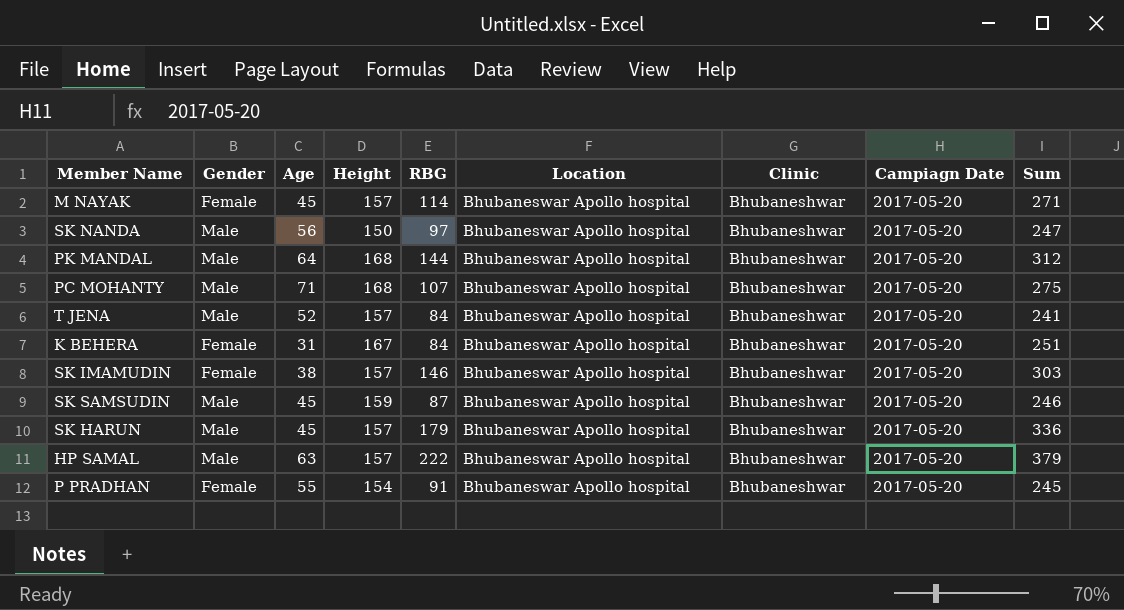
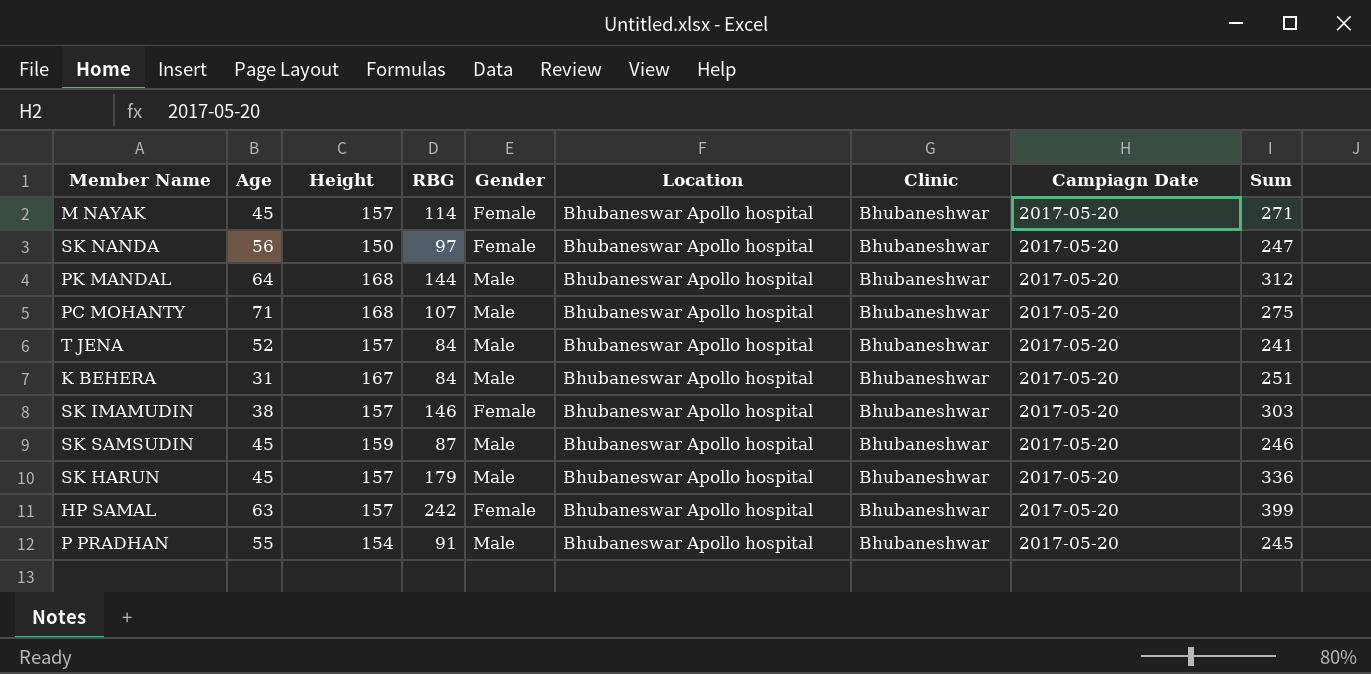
column Gender | position: 2 -> 5
SK NANDA | Gender: Male -> Female
K BEHERA | Gender: Female -> Male
HP SAMAL | RBG: 222 -> 242
HP SAMAL | Gender: Male -> Female
HP SAMAL | Sum: 379 -> 399
P PRADHAN | Gender: Female -> Male

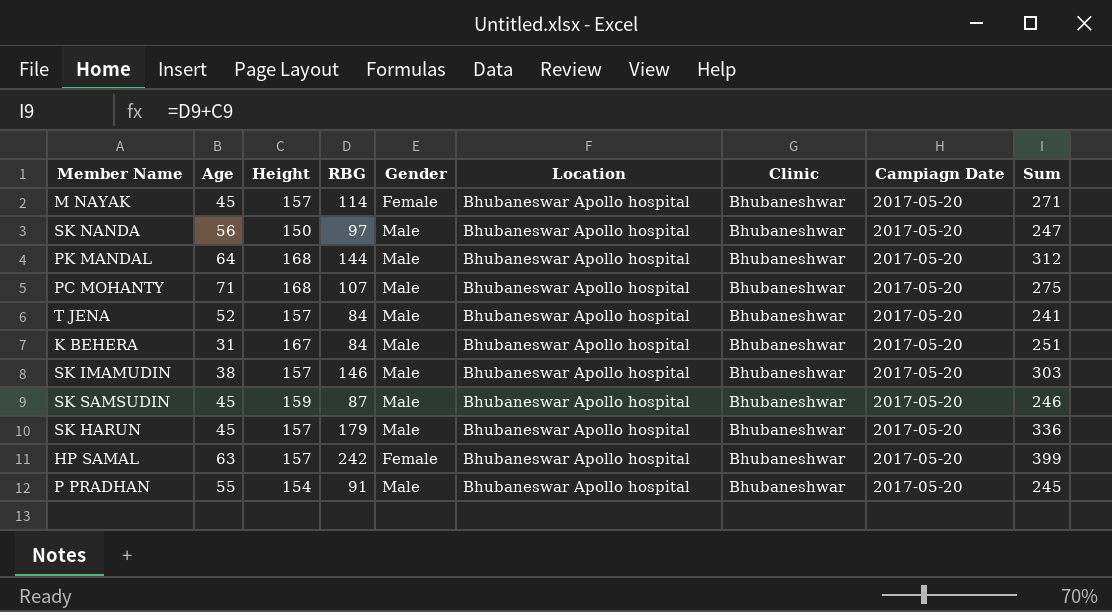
SK NANDA | Gender: Female -> Male
SK IMAMUDIN | Gender: Female -> Male

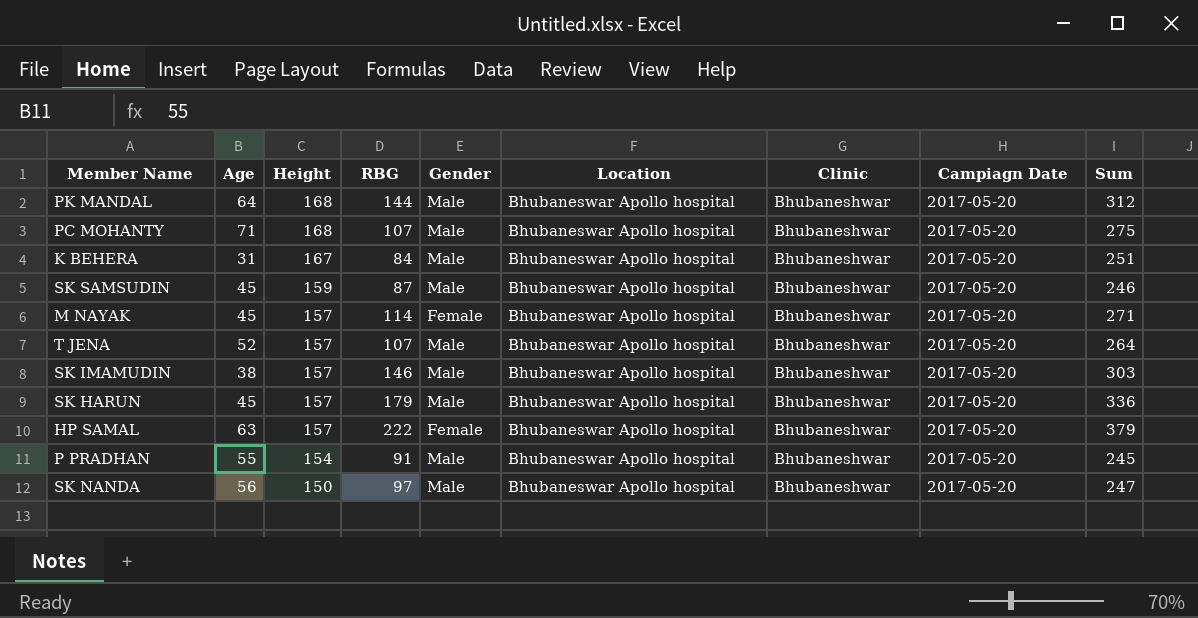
row order: none -> Height descending
T JENA | RBG: 84 -> 107
T JENA | Sum: 241 -> 264
HP SAMAL | RBG: 242 -> 222
HP SAMAL | Sum: 399 -> 379

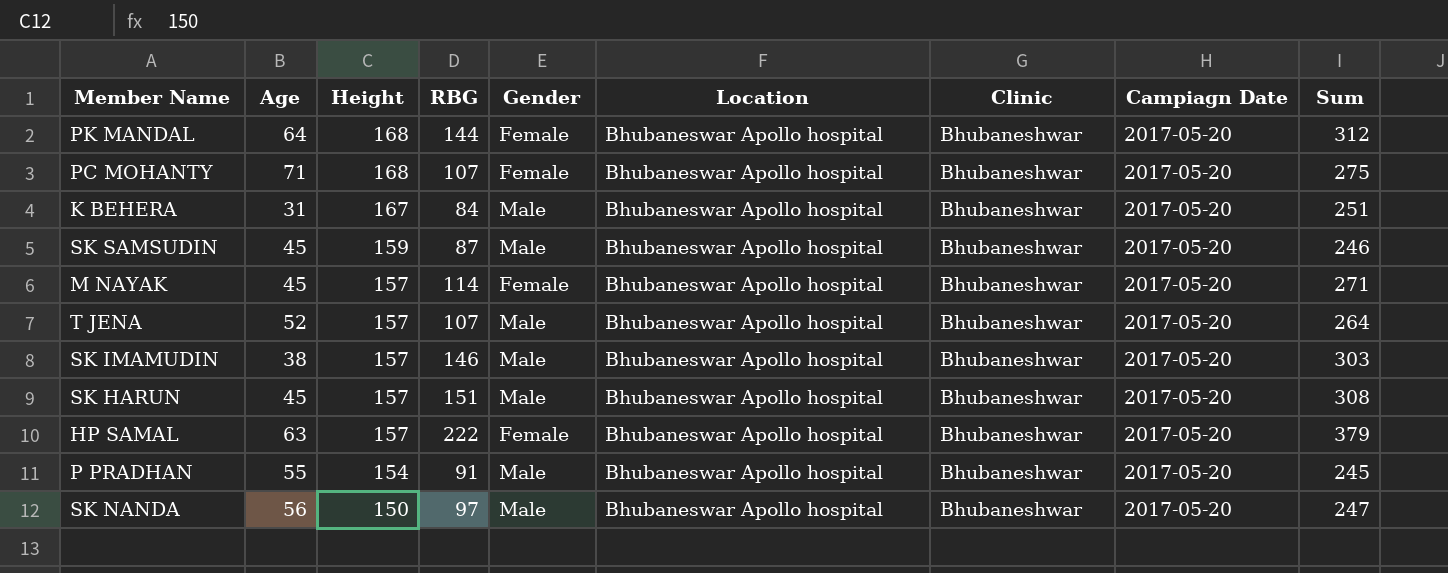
PK MANDAL | Gender: Male -> Female
PC MOHANTY | Gender: Male -> Female
SK HARUN | RBG: 179 -> 151
SK HARUN | Sum: 336 -> 308

